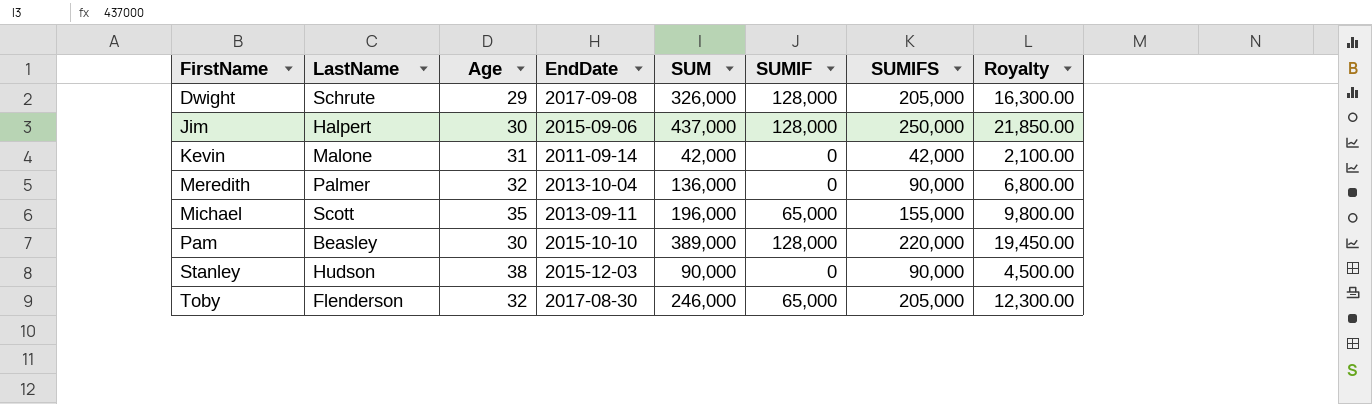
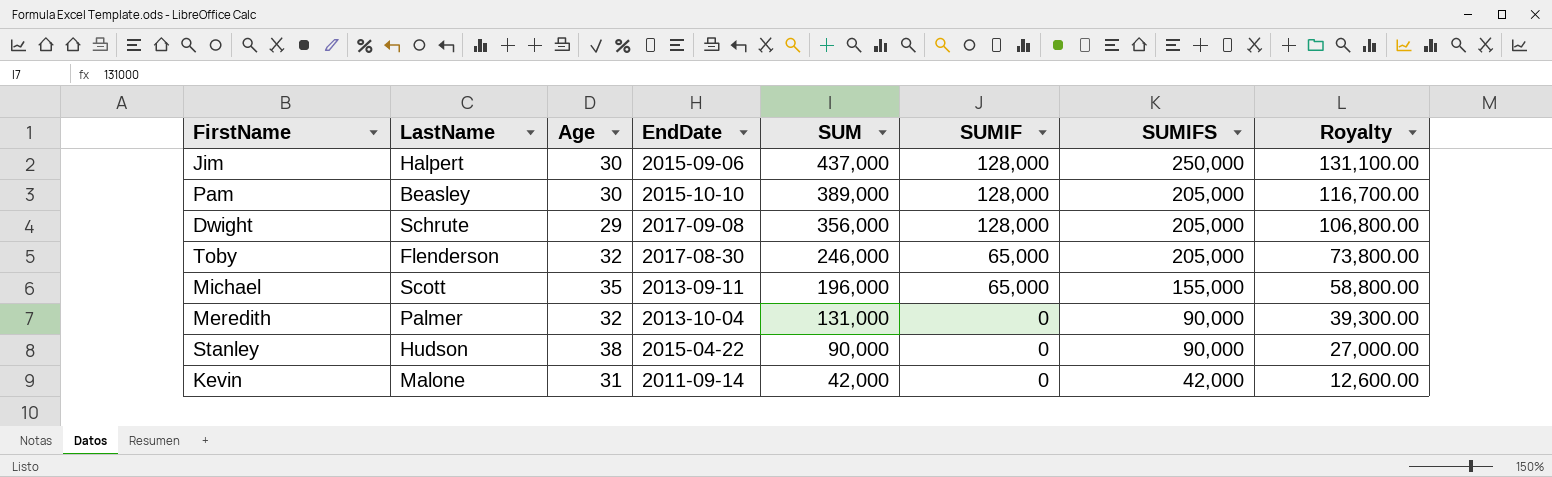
row order: FirstName ascending -> SUM descending
column Royalty | formula: [SUM] * 0.05 -> [SUM] * 0.3
Pam | SUMIFS: 220,000 -> 205,000
Dwight | SUM: 326,000 -> 356,000
Meredith | SUM: 136,000 -> 131,000
Stanley | EndDate: 2015-12-03 -> 2015-04-22

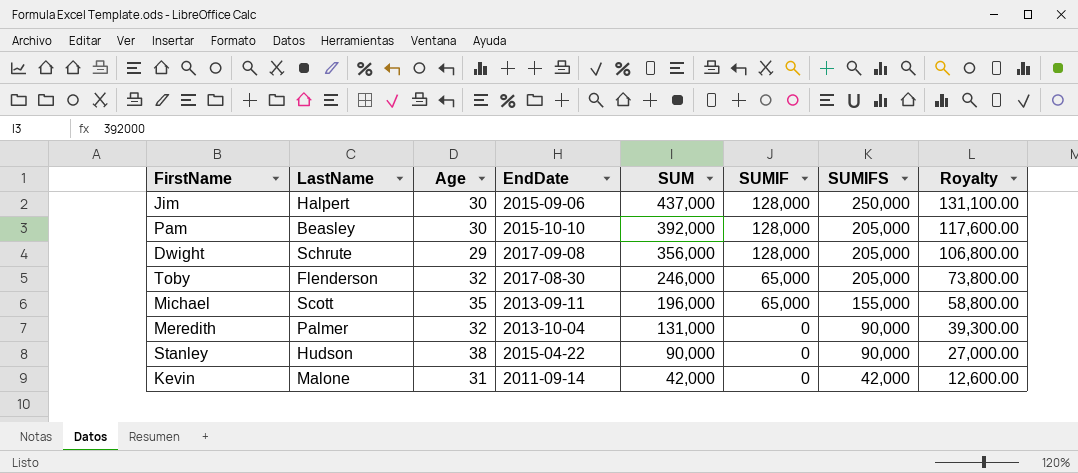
Pam | SUM: 389,000 -> 392,000
Pam | Royalty: 116,700.00 -> 117,600.00

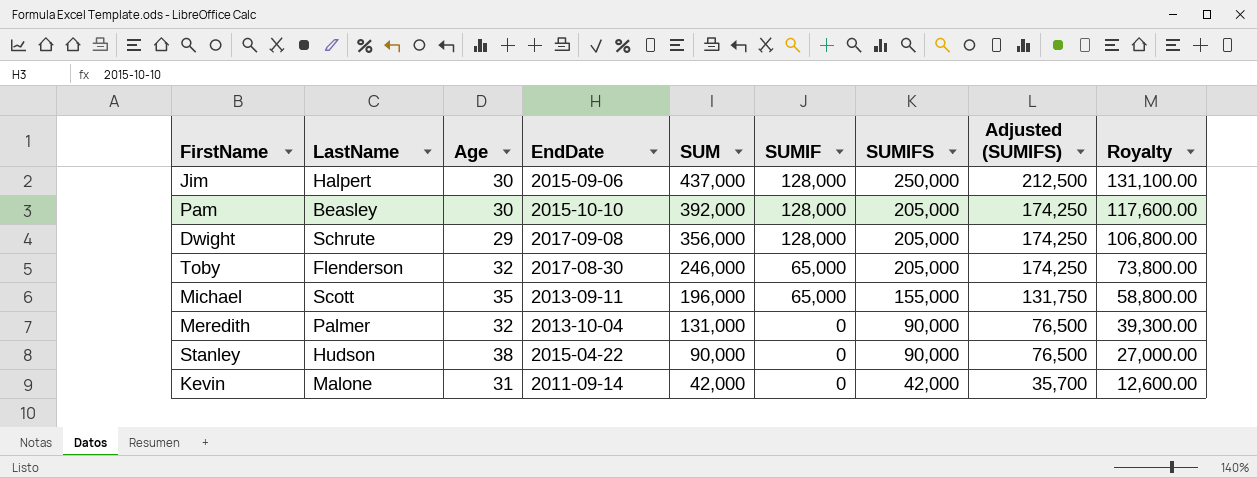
column Adjusted (SUMIFS) | formula: none -> [SUMIFS] * 0.85

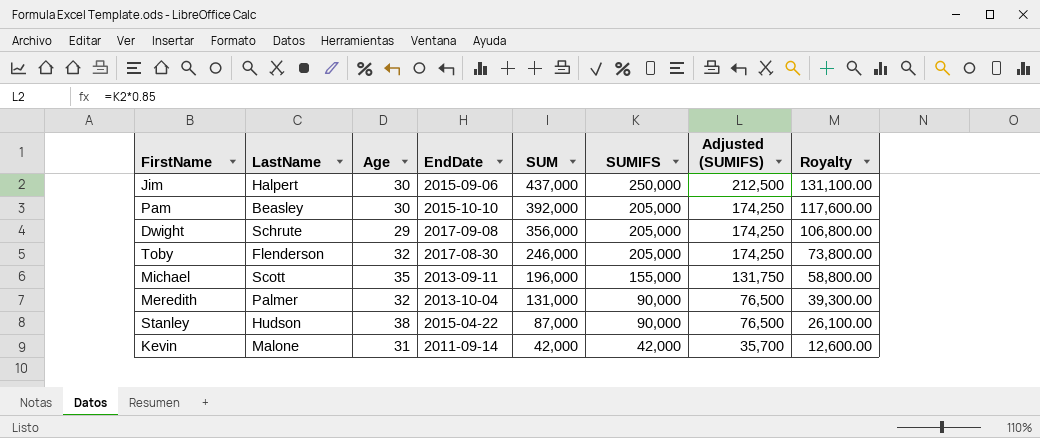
column SUMIF | position: 6 -> none
Stanley | SUM: 90,000 -> 87,000
Stanley | Royalty: 27,000.00 -> 26,100.00

